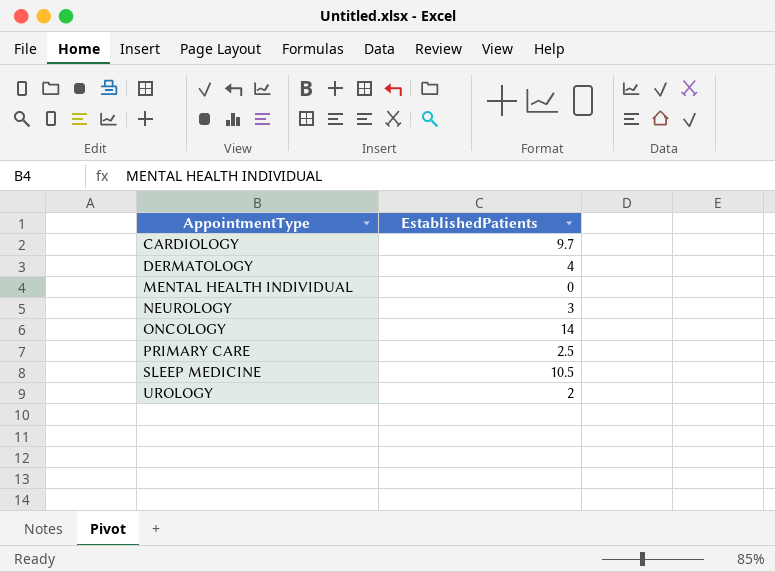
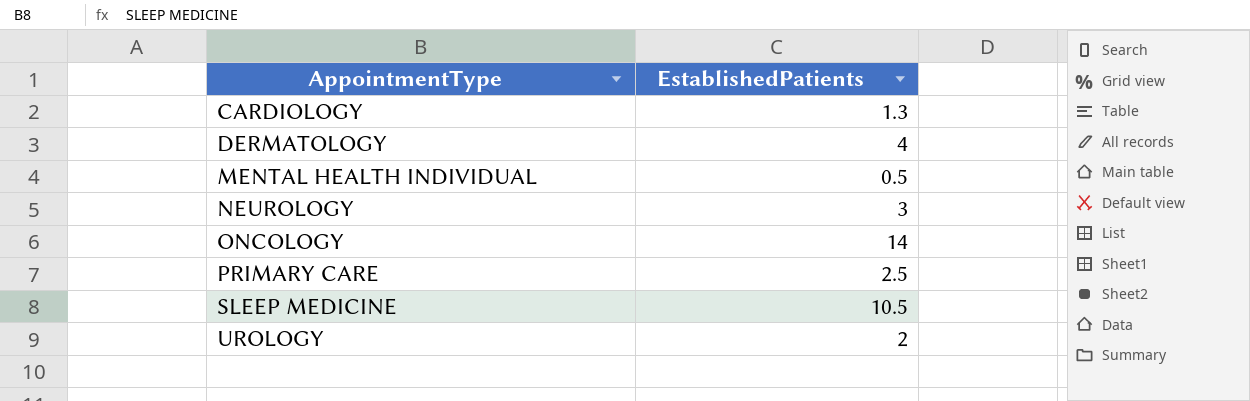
CARDIOLOGY | EstablishedPatients: 9.7 -> 1.3
MENTAL HEALTH INDIVIDUAL | EstablishedPatients: 0 -> 0.5

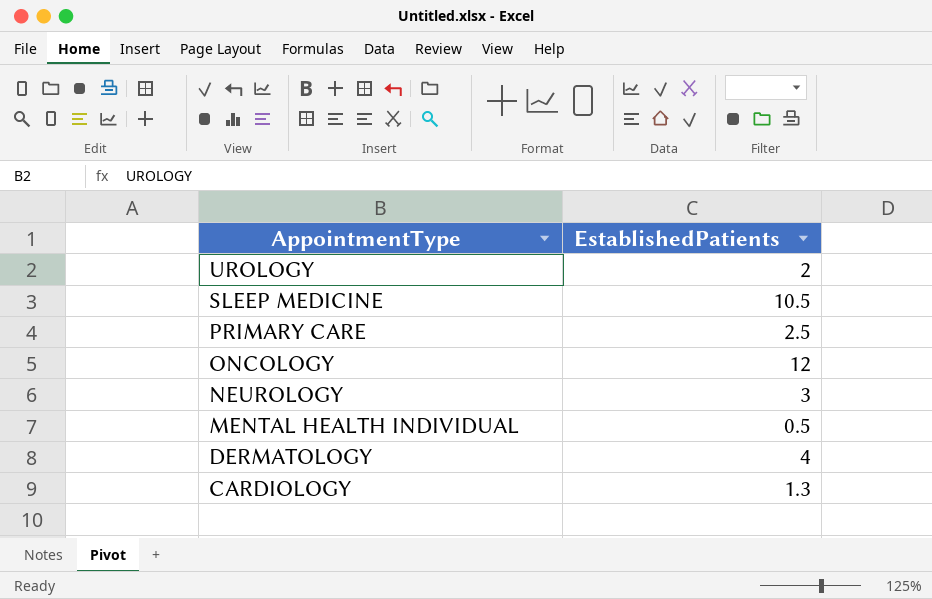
row order: AppointmentType ascending -> AppointmentType descending
ONCOLOGY | EstablishedPatients: 14 -> 12

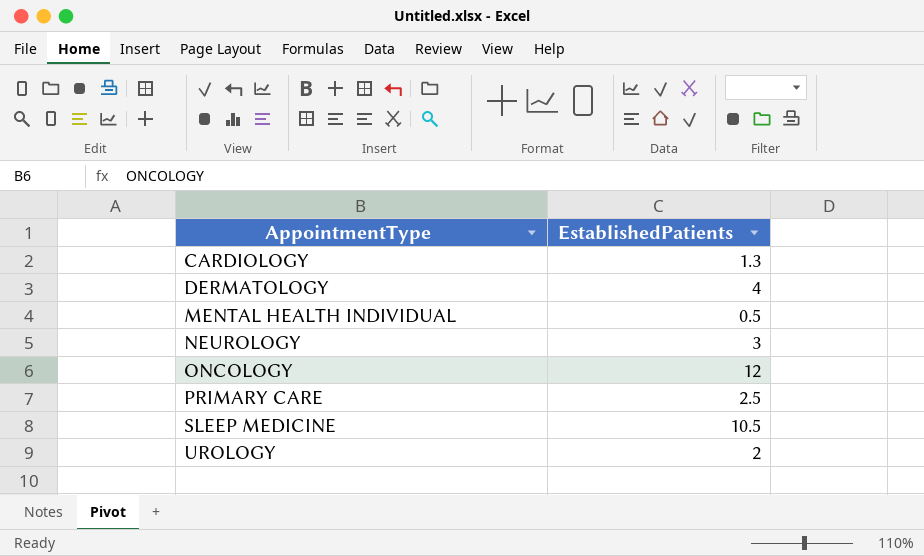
row order: AppointmentType descending -> AppointmentType ascending

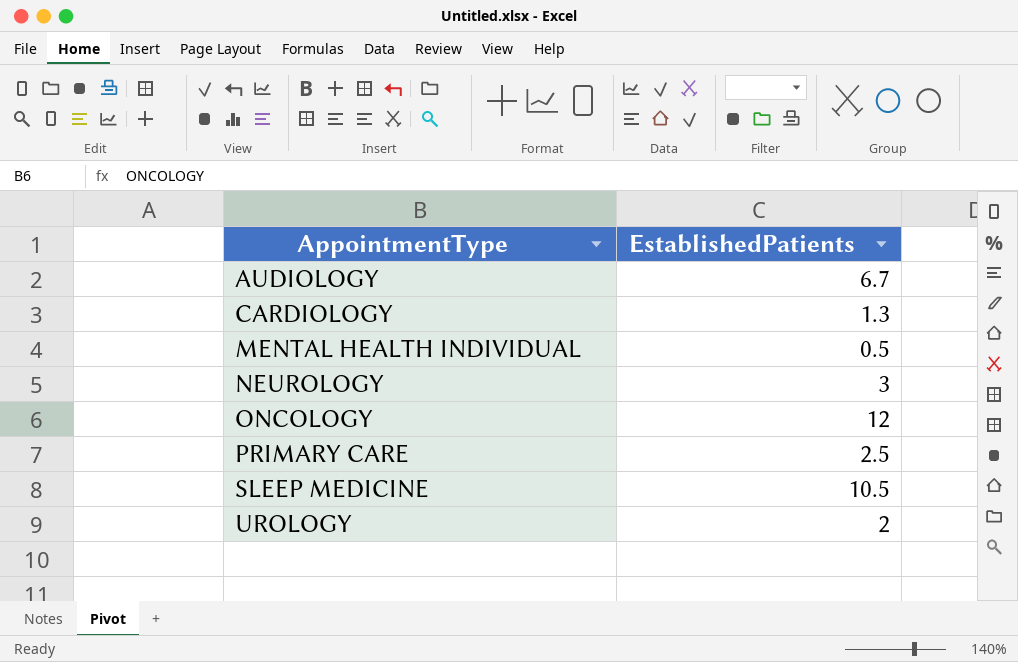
row DERMATOLOGY: 4 -> none
row AUDIOLOGY: none -> 6.7

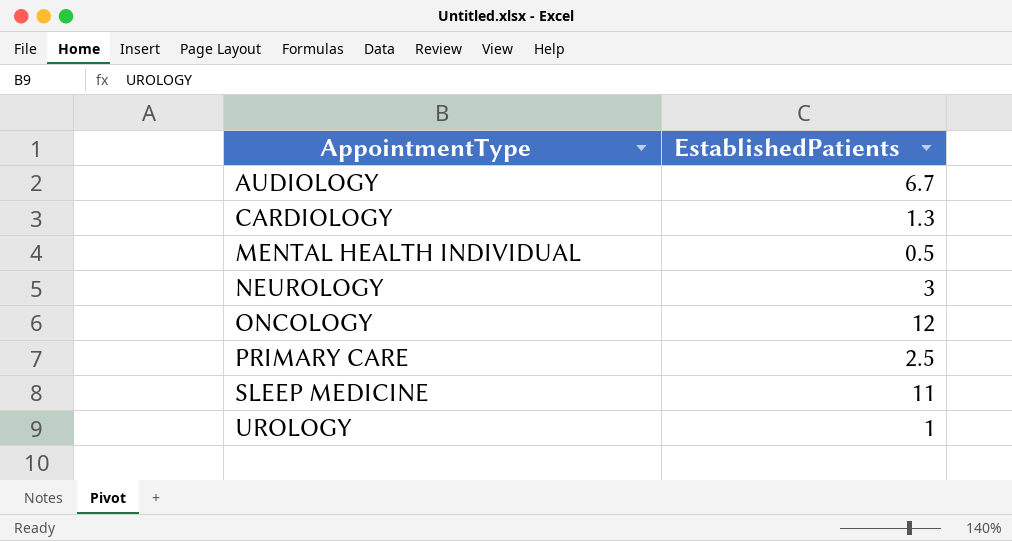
SLEEP MEDICINE | EstablishedPatients: 10.5 -> 11
UROLOGY | EstablishedPatients: 2 -> 1

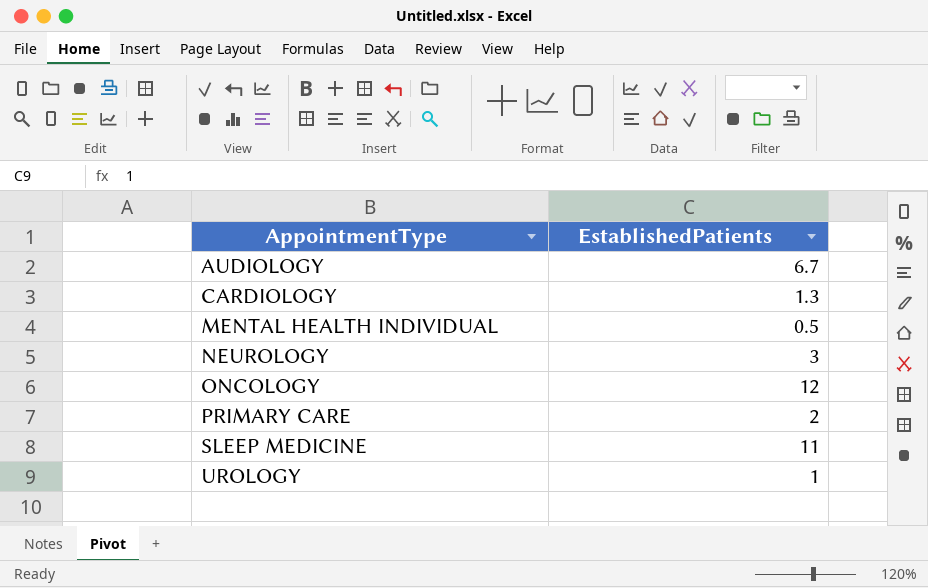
PRIMARY CARE | EstablishedPatients: 2.5 -> 2

